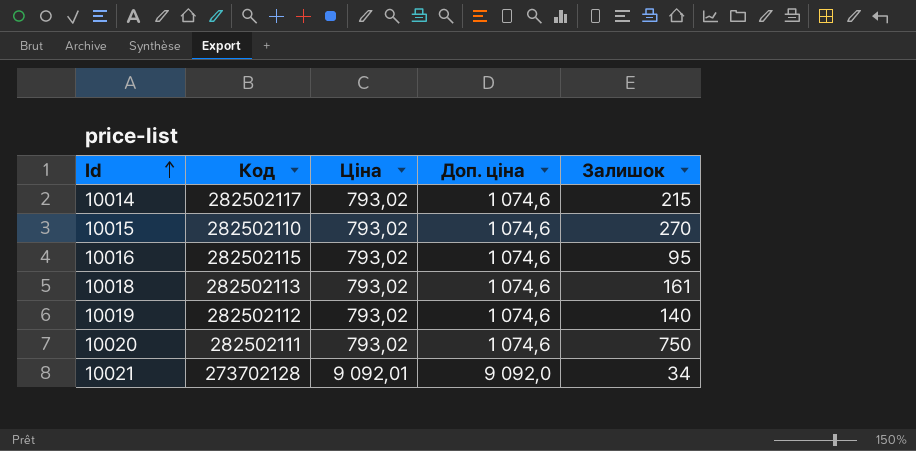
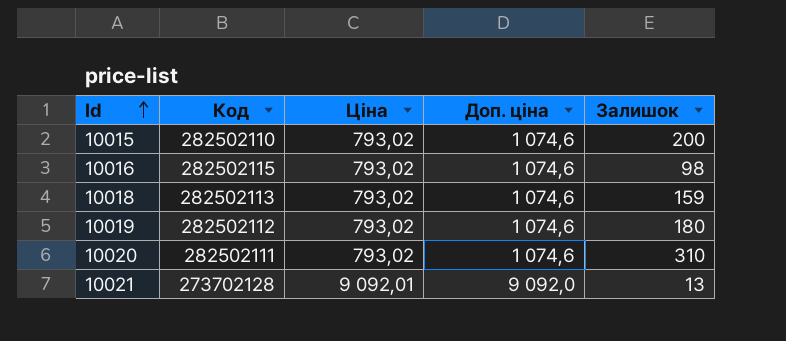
row 10014: 282502117 | 793,02 | 1 074,6 | 215 -> none
10015 | Залишок: 270 -> 200
10016 | Залишок: 95 -> 98
10018 | Залишок: 161 -> 159
10019 | Залишок: 140 -> 180
10020 | Залишок: 750 -> 310
10021 | Залишок: 34 -> 13

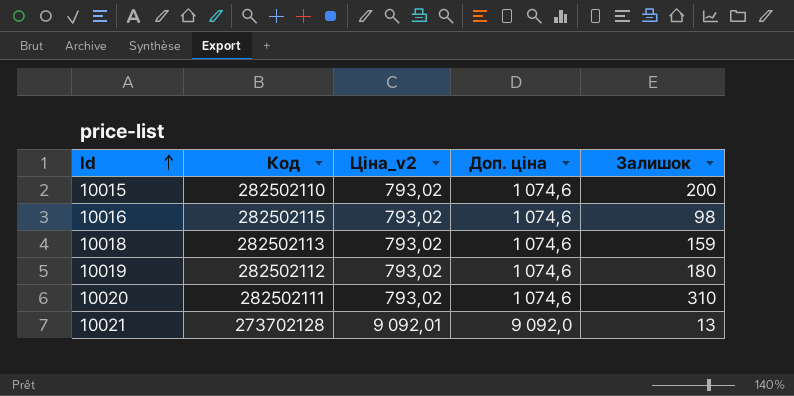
column name: Ціна -> Ціна_v2

